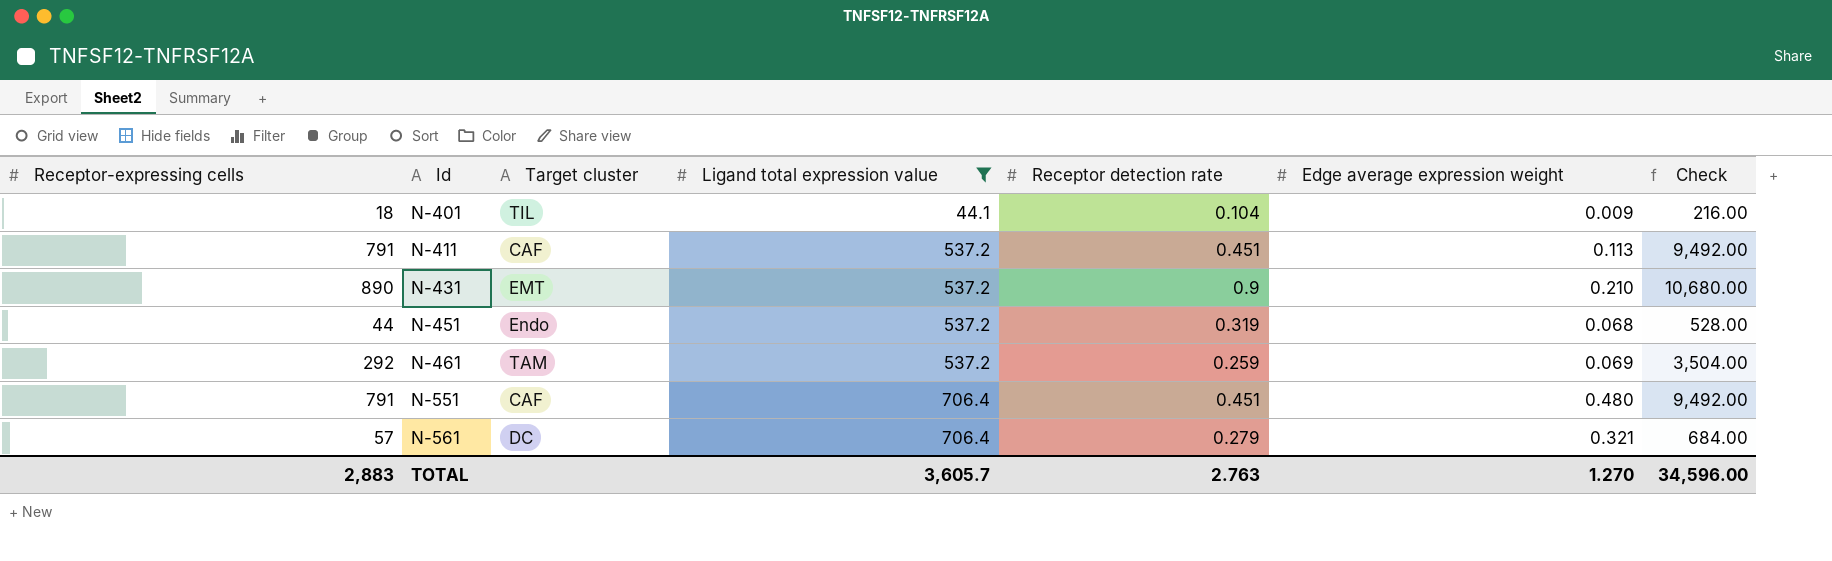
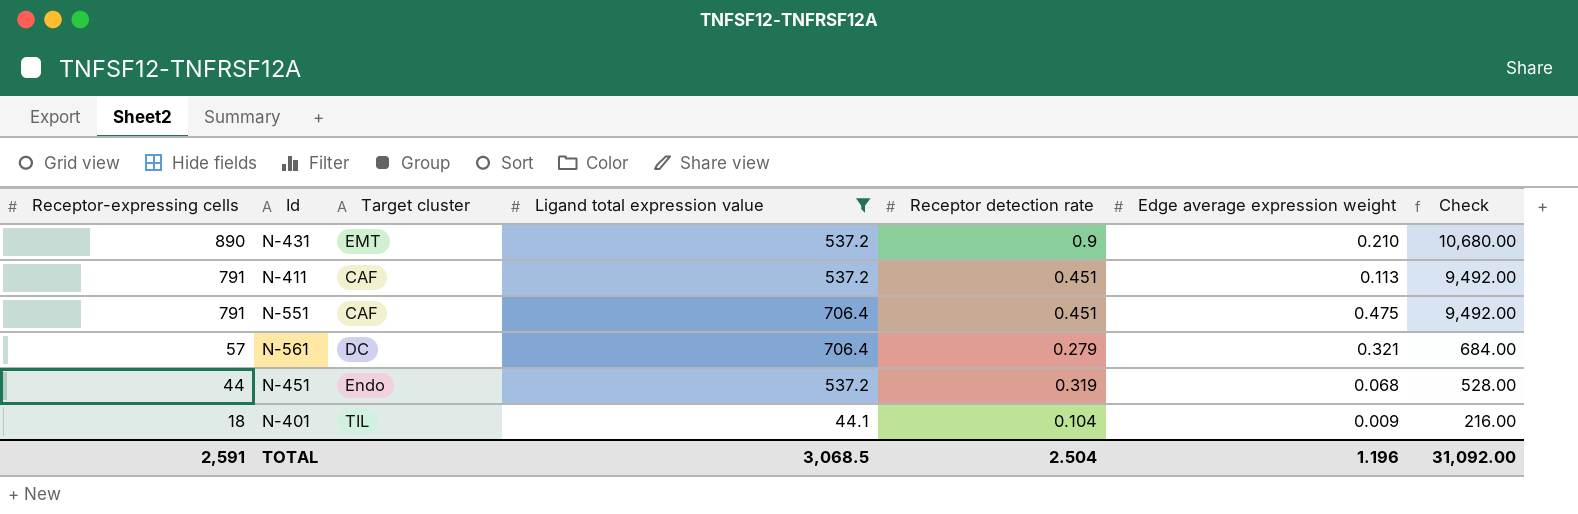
row order: Id ascending -> Receptor-expressing cells descending
row N-461: 292 | TAM | 537.2 | 0.259 | 0.069 | 3,504.00 -> none
N-551 | Edge average expression weight: 0.480 -> 0.475
TOTAL | Receptor-expressing cells: 2,883 -> 2,591
TOTAL | Ligand total expression value: 3,605.7 -> 3,068.5
TOTAL | Receptor detection rate: 2.763 -> 2.504
TOTAL | Edge average expression weight: 1.270 -> 1.196
TOTAL | Check: 34,596.00 -> 31,092.00

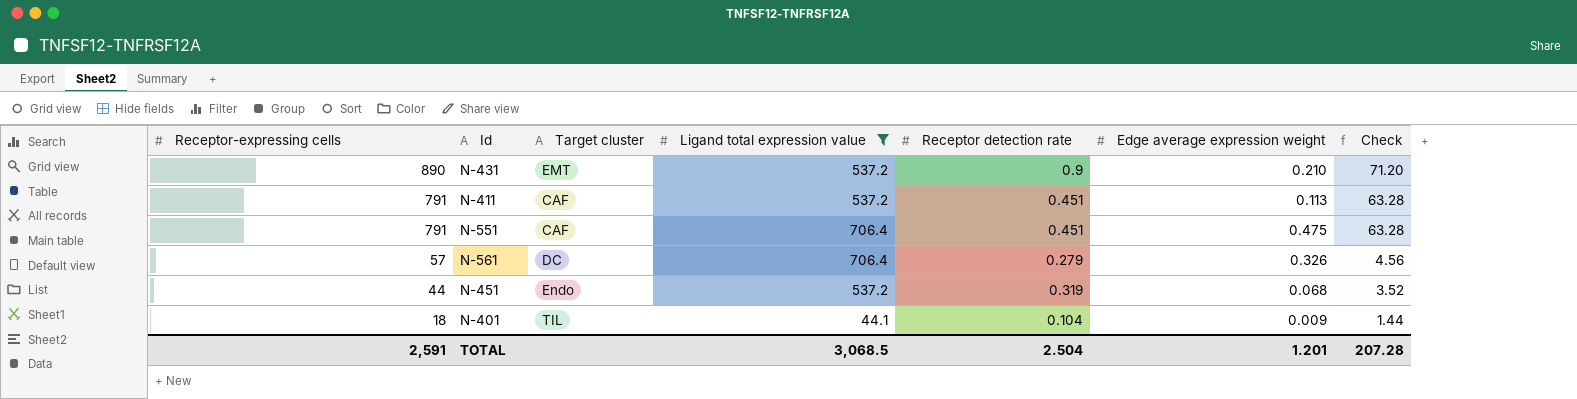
column Check | formula: [Receptor-expressing cells] * 12 -> [Receptor-expressing cells] * 0.08
N-561 | Edge average expression weight: 0.321 -> 0.326
TOTAL | Edge average expression weight: 1.196 -> 1.201
TOTAL | Check: 31,092.00 -> 207.28

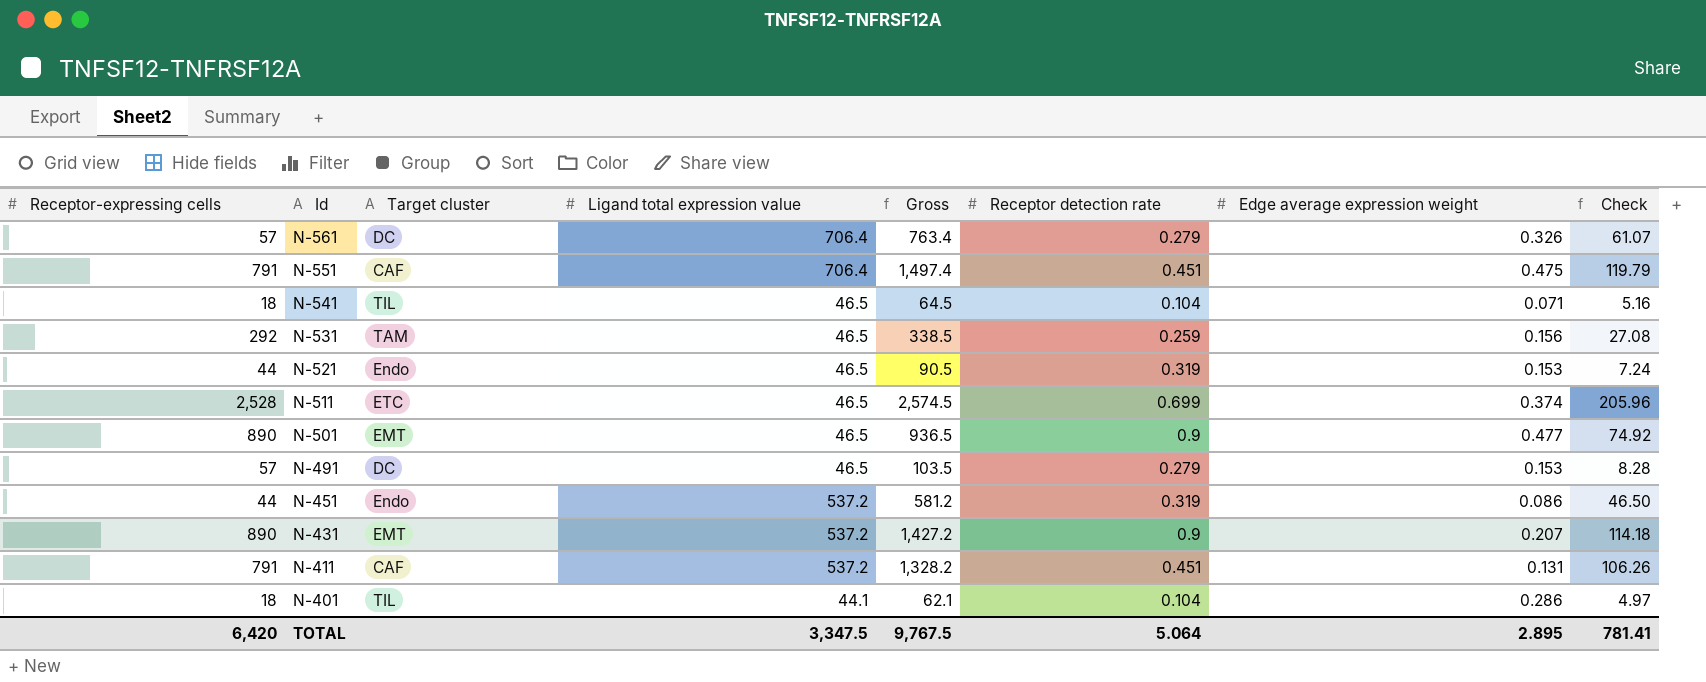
filter: Ligand total expression value != 46.5 -> none
row order: Receptor-expressing cells descending -> Id descending
column Gross | formula: none -> [Receptor-expressing cells] + [Ligand total expression value]
column Check | formula: [Receptor-expressing cells] * 0.08 -> [Gross] * 0.08
N-451 | Edge average expression weight: 0.068 -> 0.086
N-431 | Edge average expression weight: 0.210 -> 0.207
N-411 | Edge average expression weight: 0.113 -> 0.131
N-401 | Edge average expression weight: 0.009 -> 0.286
TOTAL | Receptor-expressing cells: 2,591 -> 6,420
TOTAL | Ligand total expression value: 3,068.5 -> 3,347.5
TOTAL | Receptor detection rate: 2.504 -> 5.064
TOTAL | Edge average expression weight: 1.201 -> 2.895
TOTAL | Check: 207.28 -> 781.41

